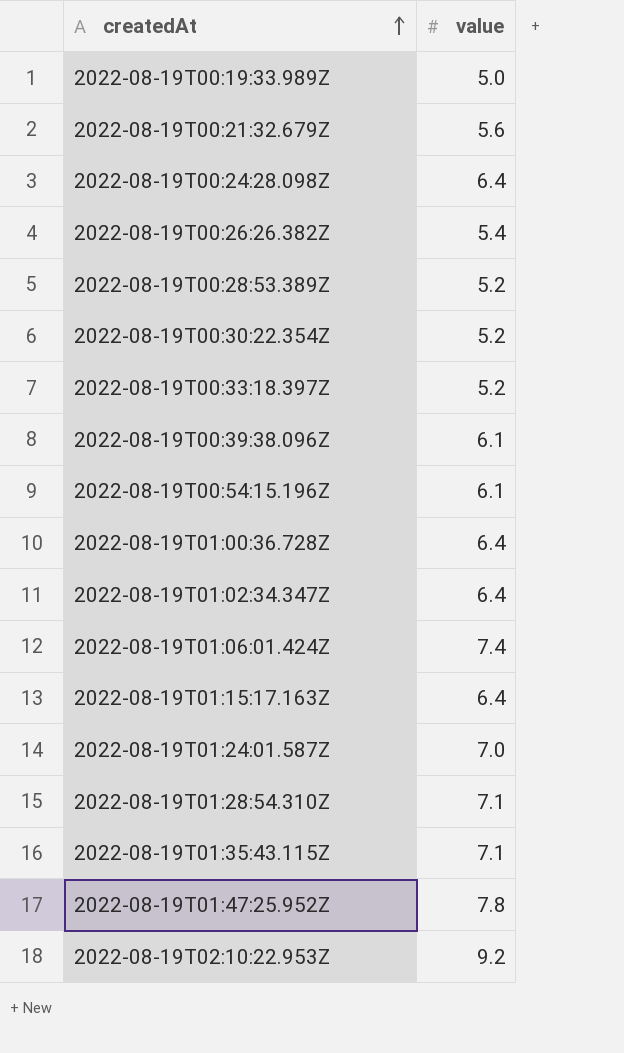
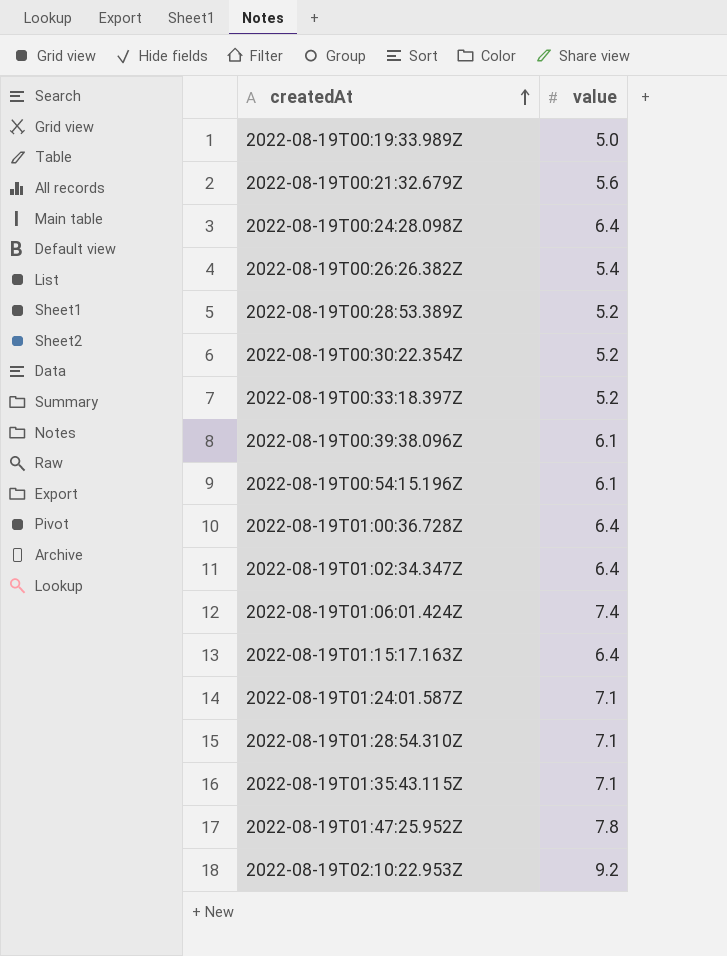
2022-08-19T01:24:01.587Z | value: 7.0 -> 7.1

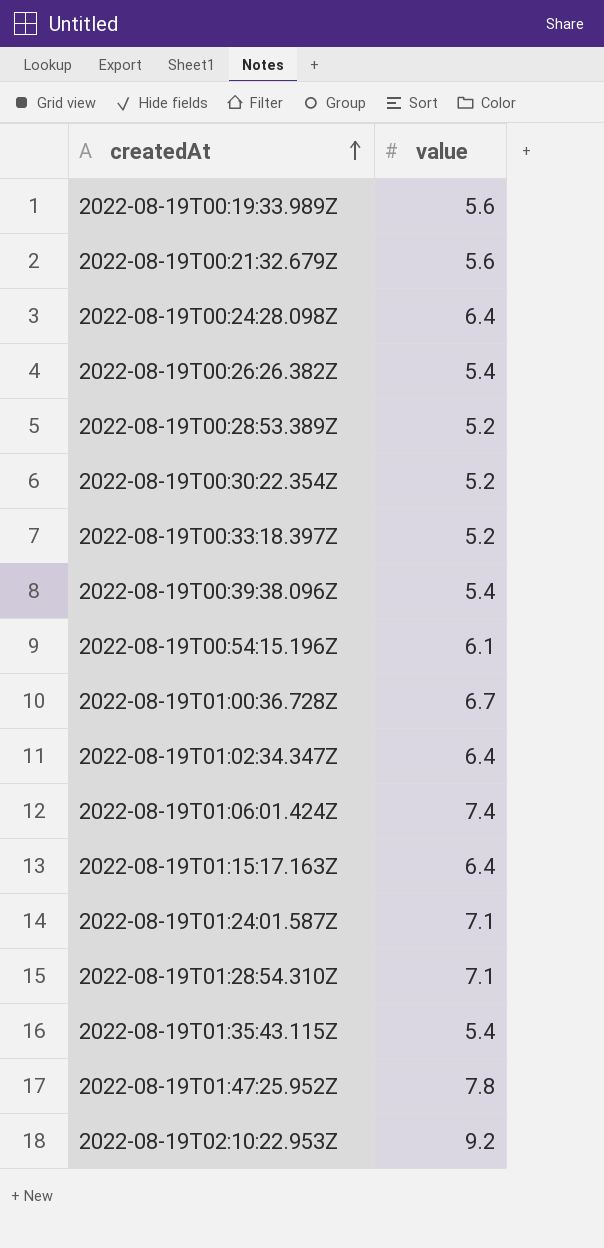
2022-08-19T00:19:33.989Z | value: 5.0 -> 5.6
2022-08-19T00:39:38.096Z | value: 6.1 -> 5.4
2022-08-19T01:00:36.728Z | value: 6.4 -> 6.7
2022-08-19T01:35:43.115Z | value: 7.1 -> 5.4

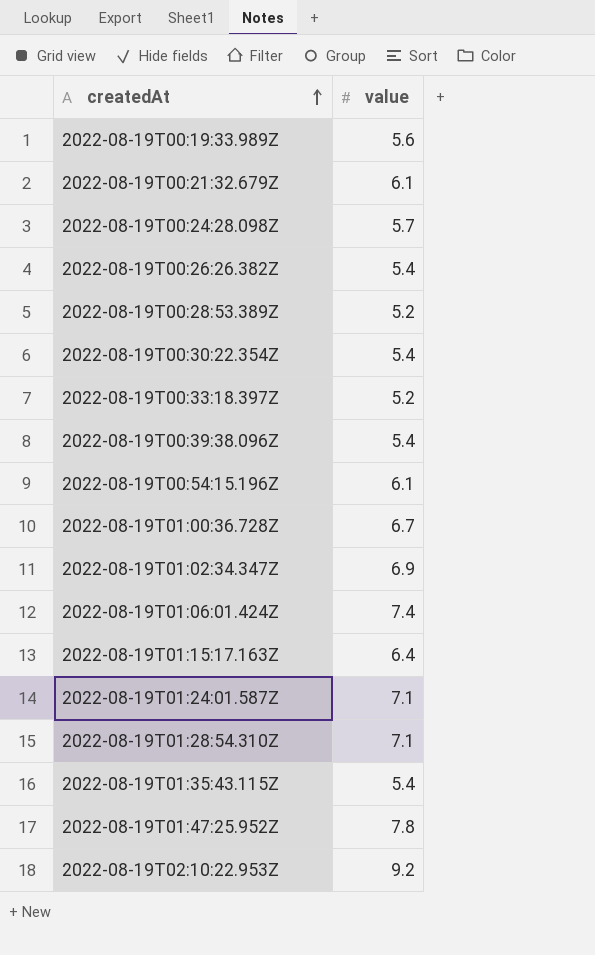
2022-08-19T00:21:32.679Z | value: 5.6 -> 6.1
2022-08-19T00:24:28.098Z | value: 6.4 -> 5.7
2022-08-19T00:30:22.354Z | value: 5.2 -> 5.4
2022-08-19T01:02:34.347Z | value: 6.4 -> 6.9

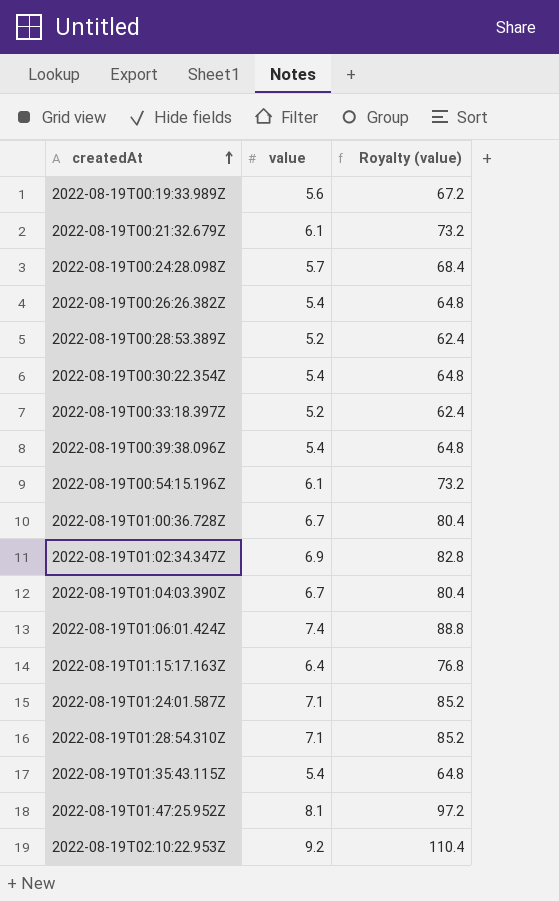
column Royalty (value) | formula: none -> [value] * 12
row 2022-08-19T01:04:03.390Z: none -> 6.7 | 80.4
2022-08-19T01:47:25.952Z | value: 7.8 -> 8.1

